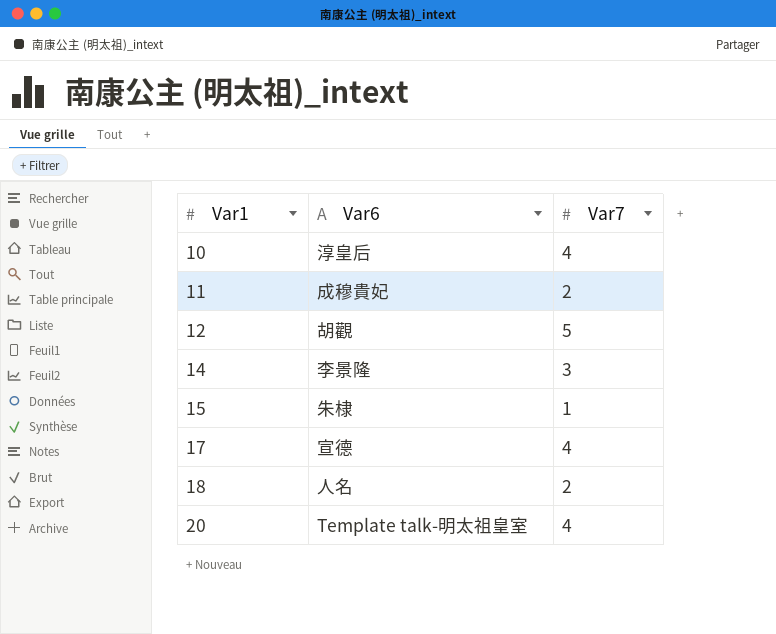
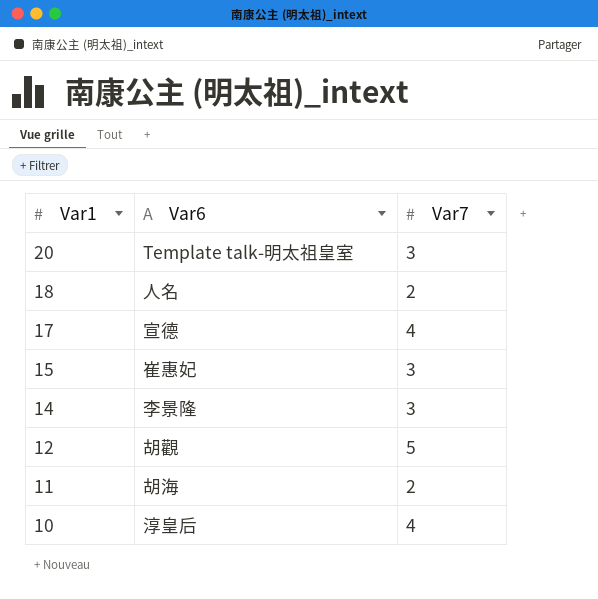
row order: Var1 ascending -> Var1 descending
20 | Var7: 4 -> 3
15 | Var6: 朱棣 -> 崔惠妃
15 | Var7: 1 -> 3
11 | Var6: 成穆貴妃 -> 胡海

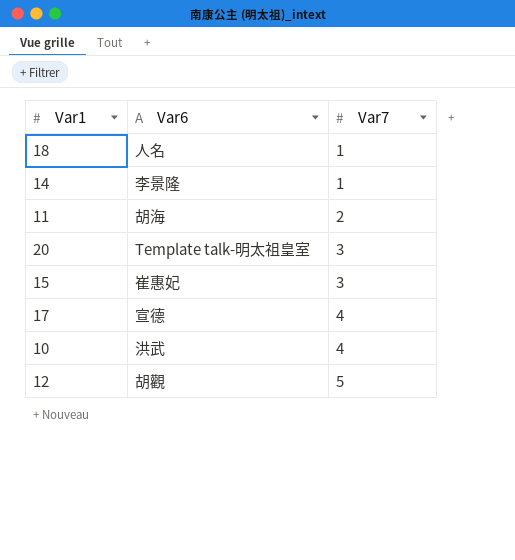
row order: Var1 descending -> Var7 ascending
18 | Var7: 2 -> 1
14 | Var7: 3 -> 1
10 | Var6: 淳皇后 -> 洪武

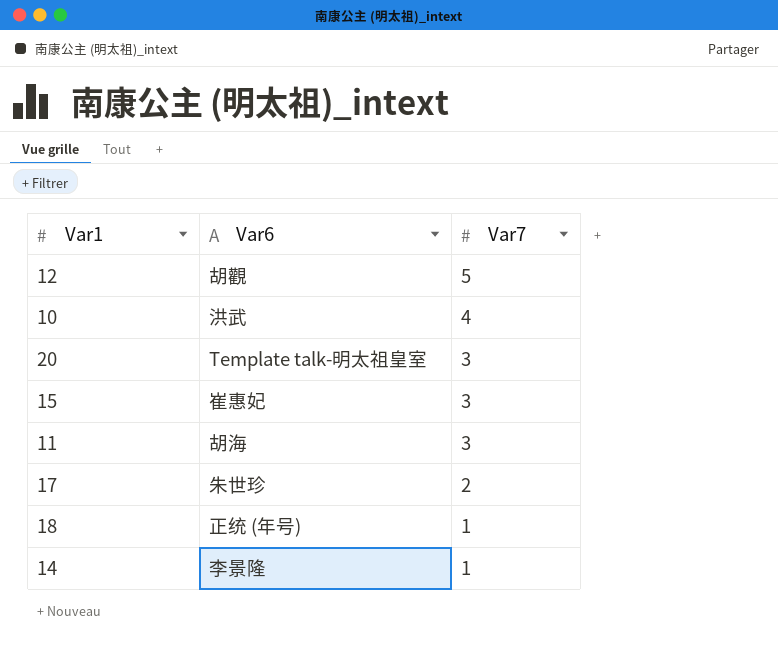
row order: Var7 ascending -> Var7 descending
11 | Var7: 2 -> 3
17 | Var6: 宣德 -> 朱世珍
17 | Var7: 4 -> 2
18 | Var6: 人名 -> 正统 (年号)

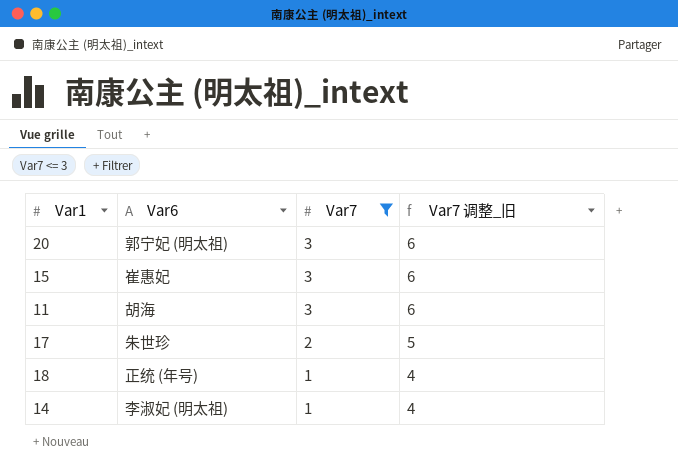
filter: none -> Var7 <= 3
column Var7 调整_旧 | formula: none -> [Var7] + 3
20 | Var6: Template talk-明太祖皇室 -> 郭宁妃 (明太祖)
14 | Var6: 李景隆 -> 李淑妃 (明太祖)

